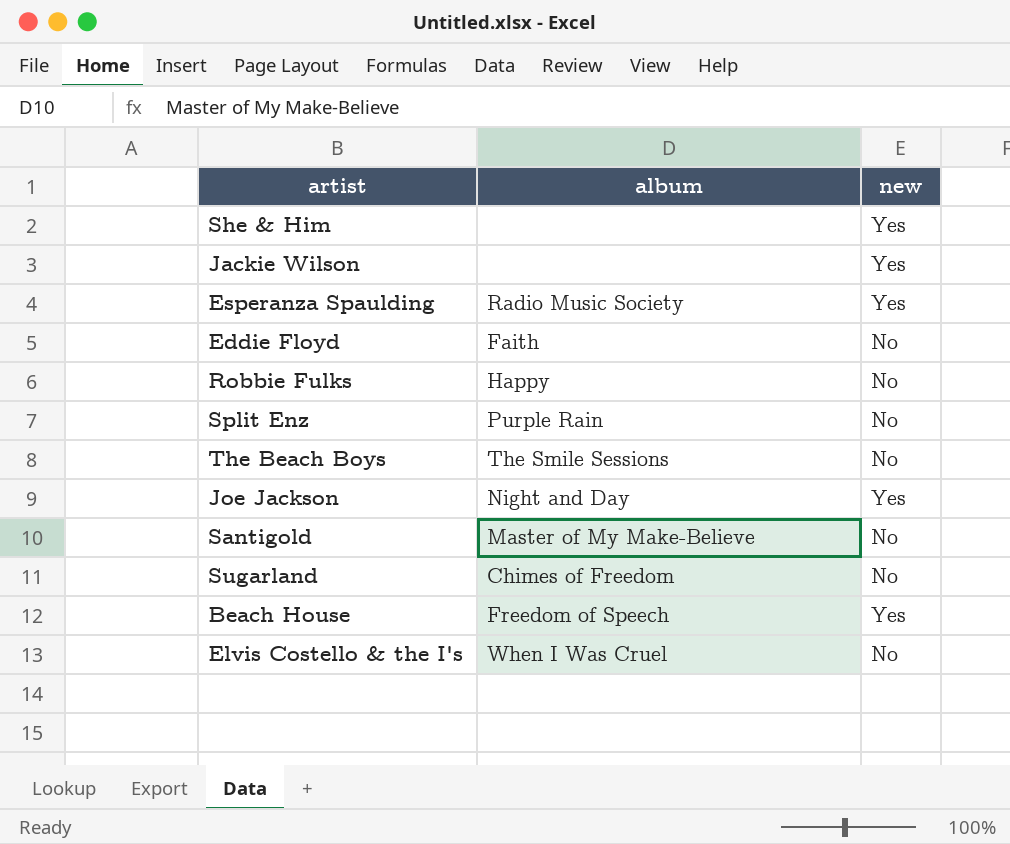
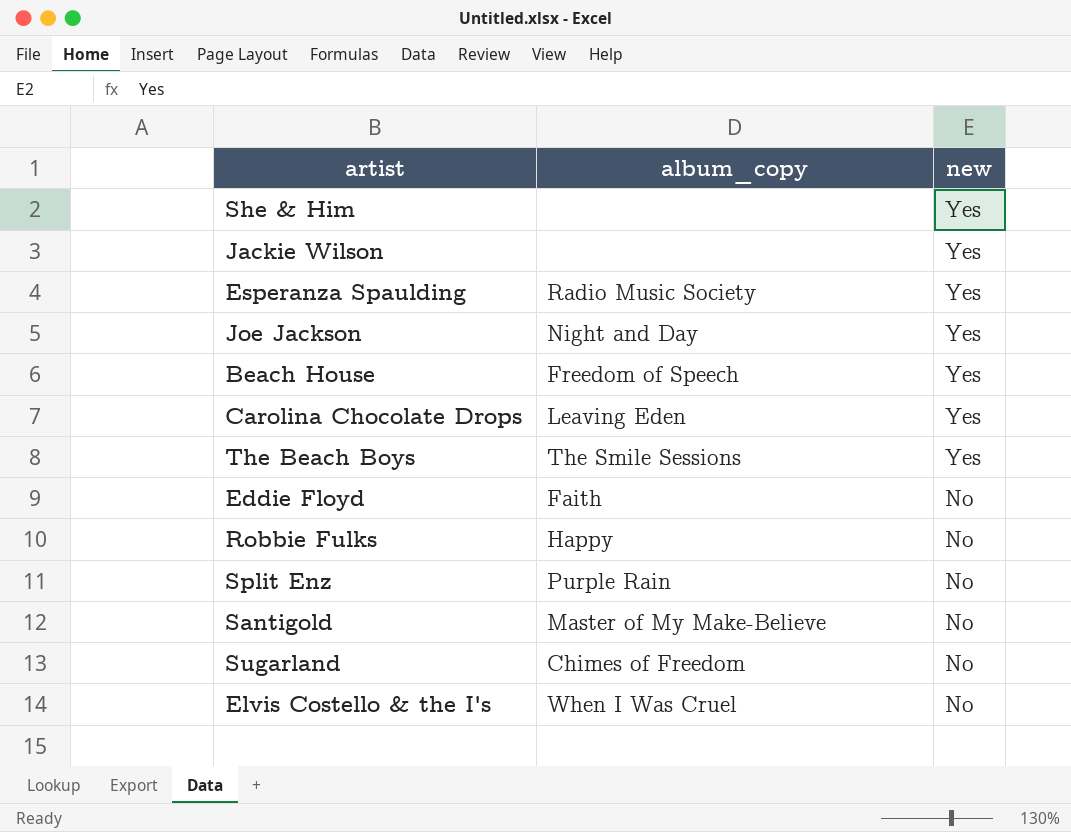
row order: none -> new descending
column name: album -> album_copy
row Carolina Chocolate Drops: none -> Leaving Eden | Yes
The Beach Boys | new: No -> Yes

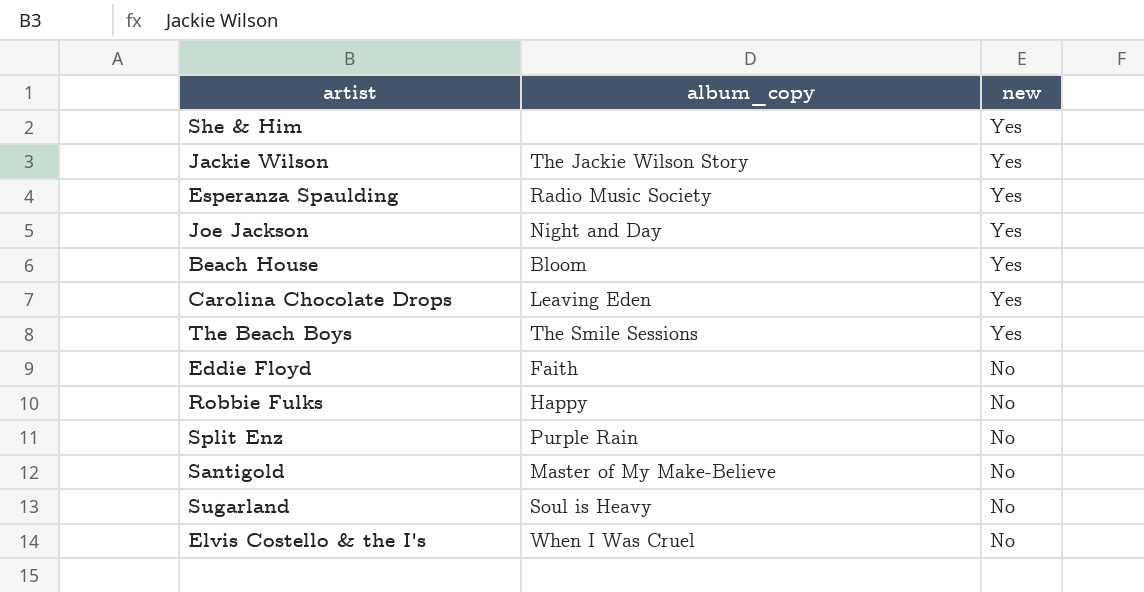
Jackie Wilson | album_copy: none -> The Jackie Wilson Story
Beach House | album_copy: Freedom of Speech -> Bloom
Sugarland | album_copy: Chimes of Freedom -> Soul is Heavy

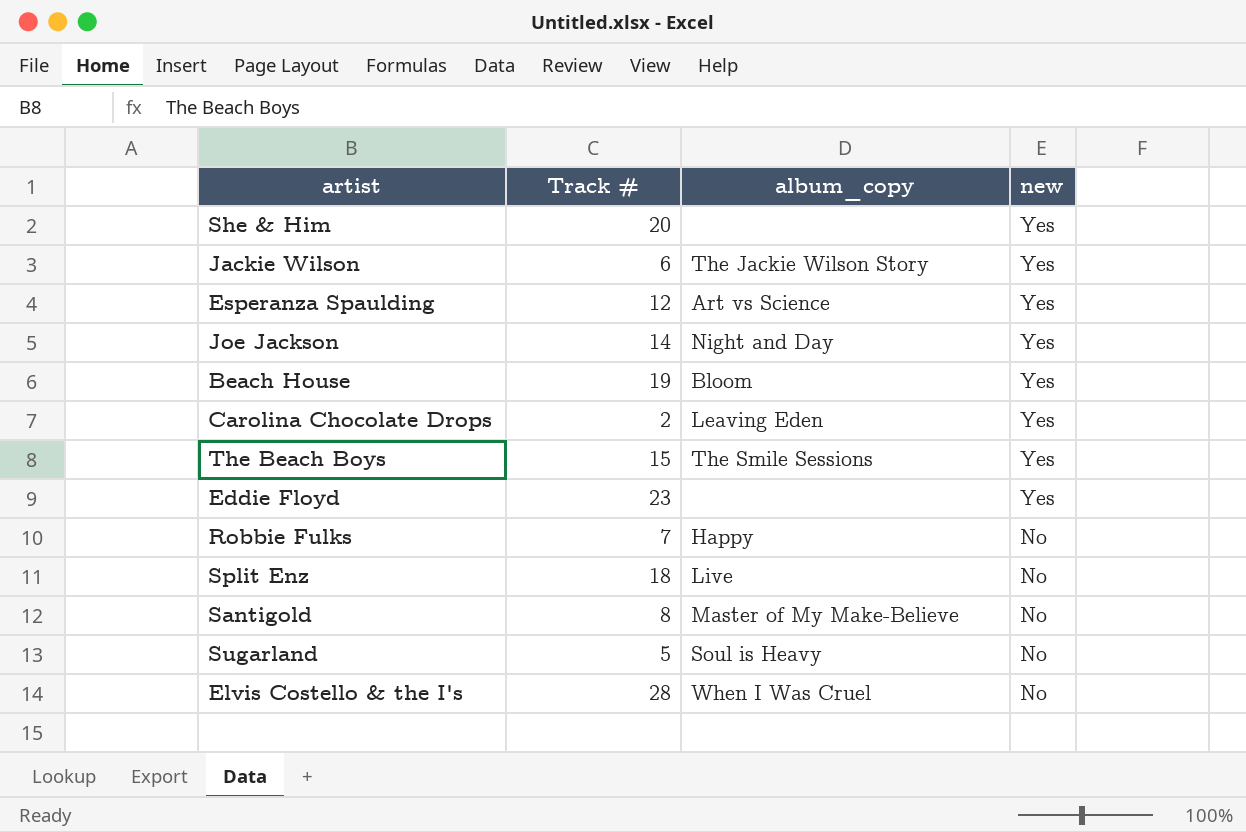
column Track # | position: none -> 2
Esperanza Spaulding | album_copy: Radio Music Society -> Art vs Science
Eddie Floyd | album_copy: Faith -> none
Eddie Floyd | new: No -> Yes
Split Enz | album_copy: Purple Rain -> Live

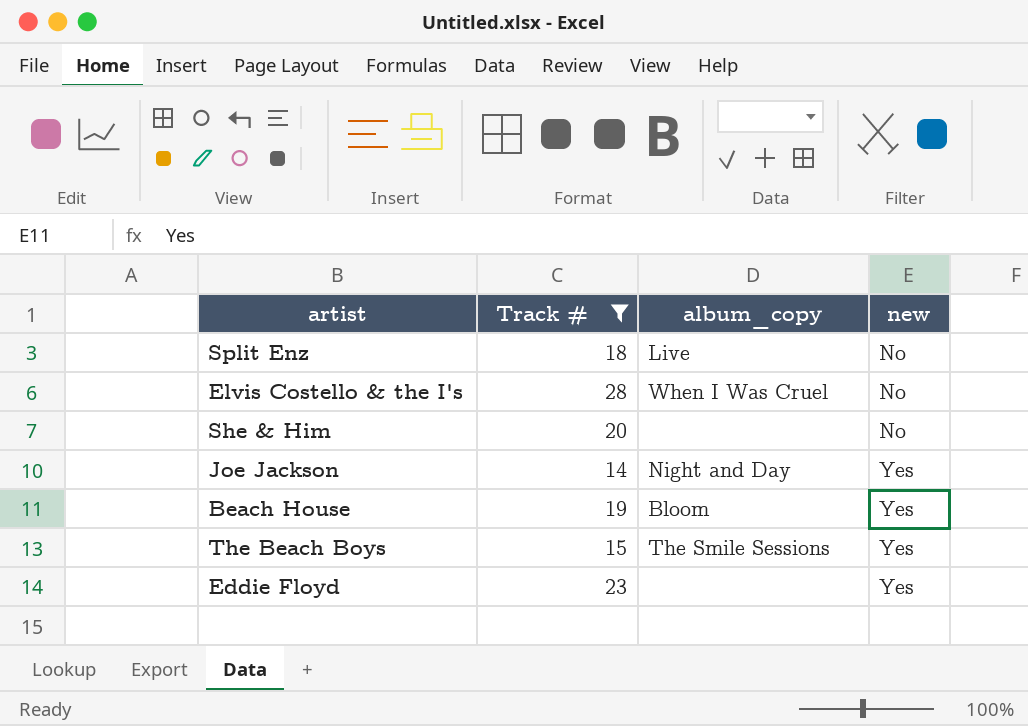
filter: none -> Track # >= 14
row order: new descending -> new ascending
She & Him | new: Yes -> No

